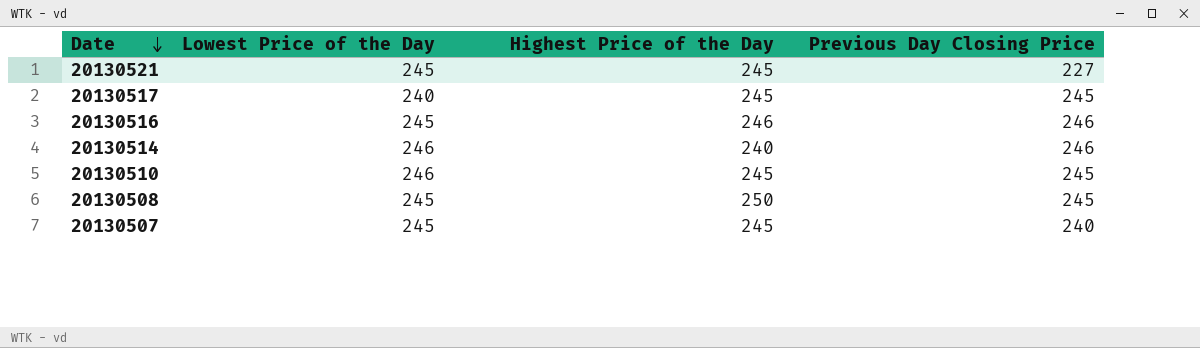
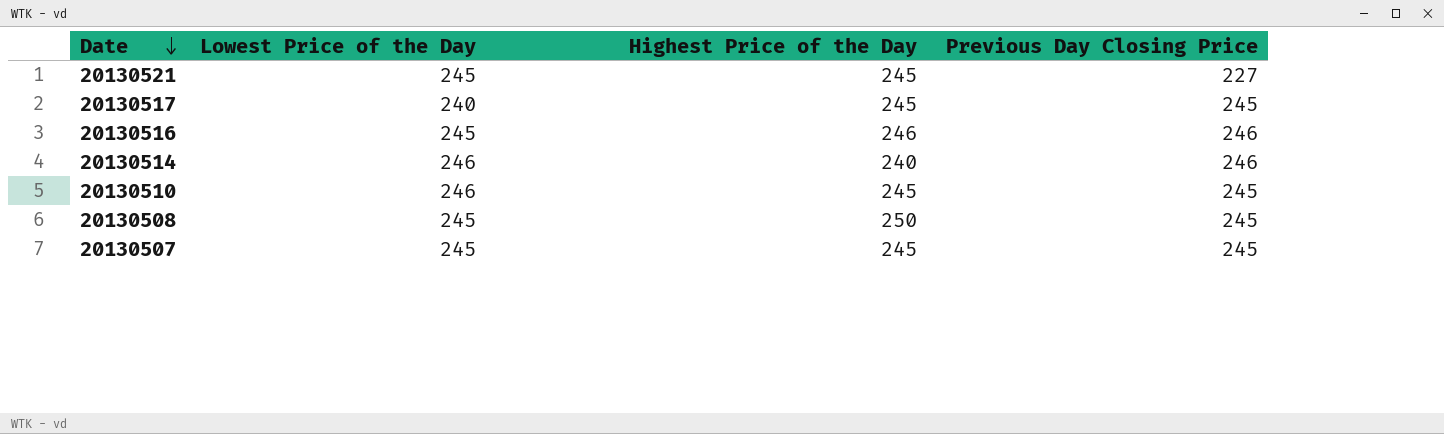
20130507 | Previous Day Closing Price: 240 -> 245

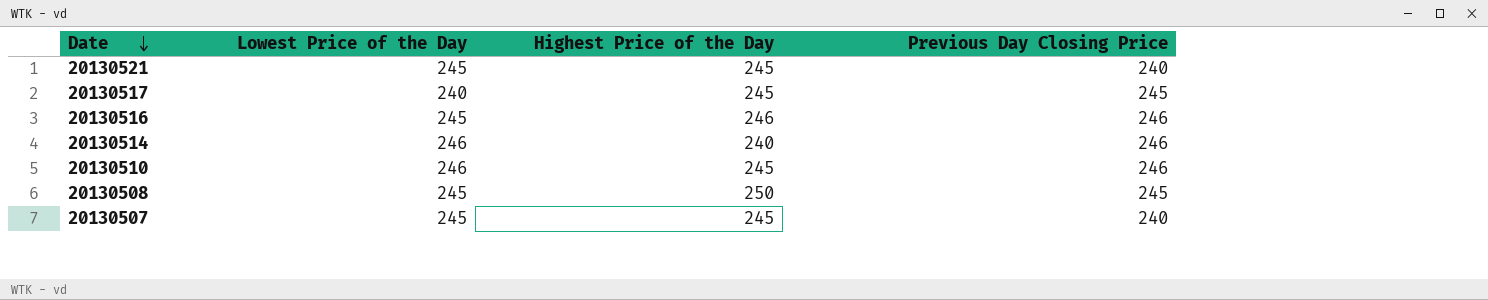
20130521 | Previous Day Closing Price: 227 -> 240
20130510 | Previous Day Closing Price: 245 -> 246
20130507 | Previous Day Closing Price: 245 -> 240

